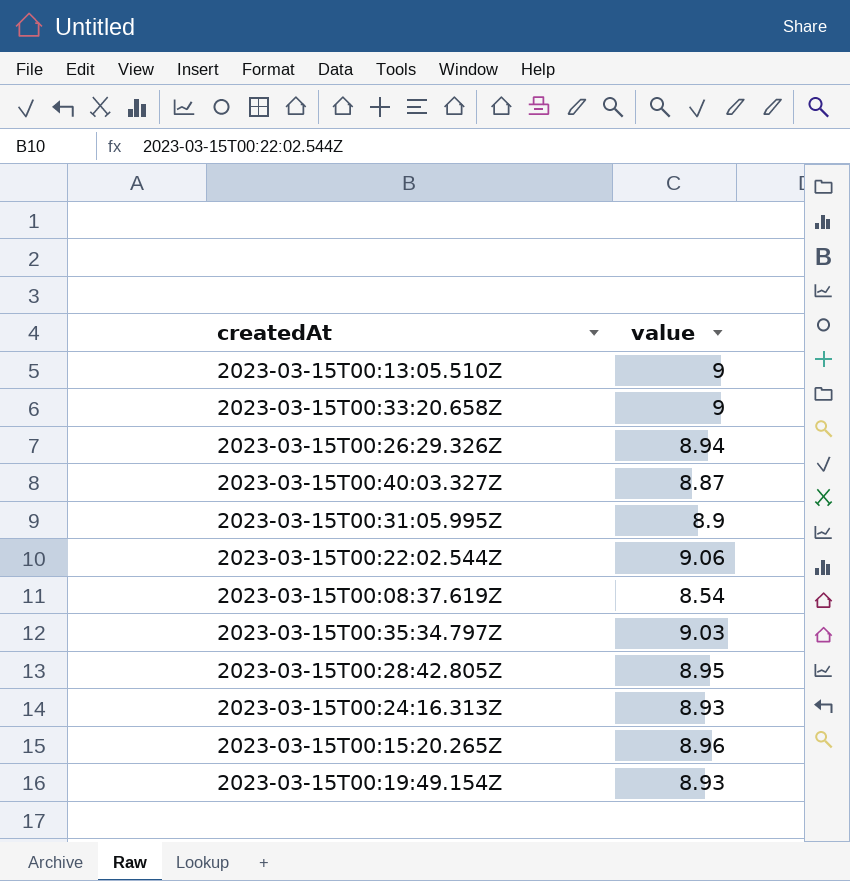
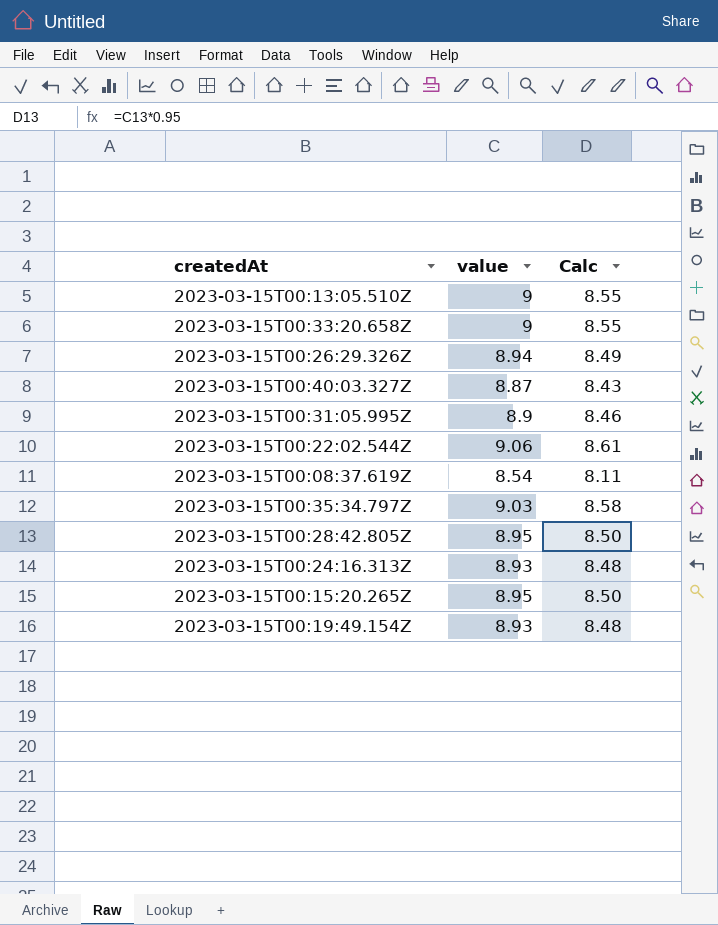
column Calc | formula: none -> [value] * 0.95
2023-03-15T00:15:20.265Z | value: 8.96 -> 8.95

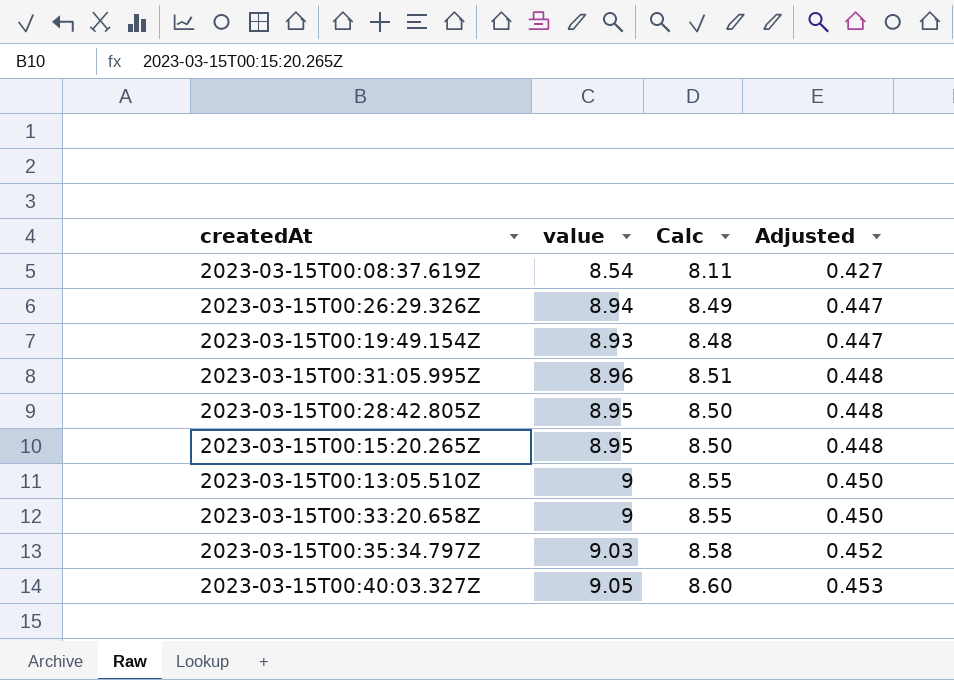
row order: none -> Adjusted ascending
column Adjusted | formula: none -> [value] * 0.05
row 2023-03-15T00:22:02.544Z: 9.06 | 8.61 -> none
row 2023-03-15T00:24:16.313Z: 8.93 | 8.48 -> none
2023-03-15T00:31:05.995Z | value: 8.9 -> 8.96
2023-03-15T00:31:05.995Z | Calc: 8.46 -> 8.51
2023-03-15T00:40:03.327Z | value: 8.87 -> 9.05
2023-03-15T00:40:03.327Z | Calc: 8.43 -> 8.60

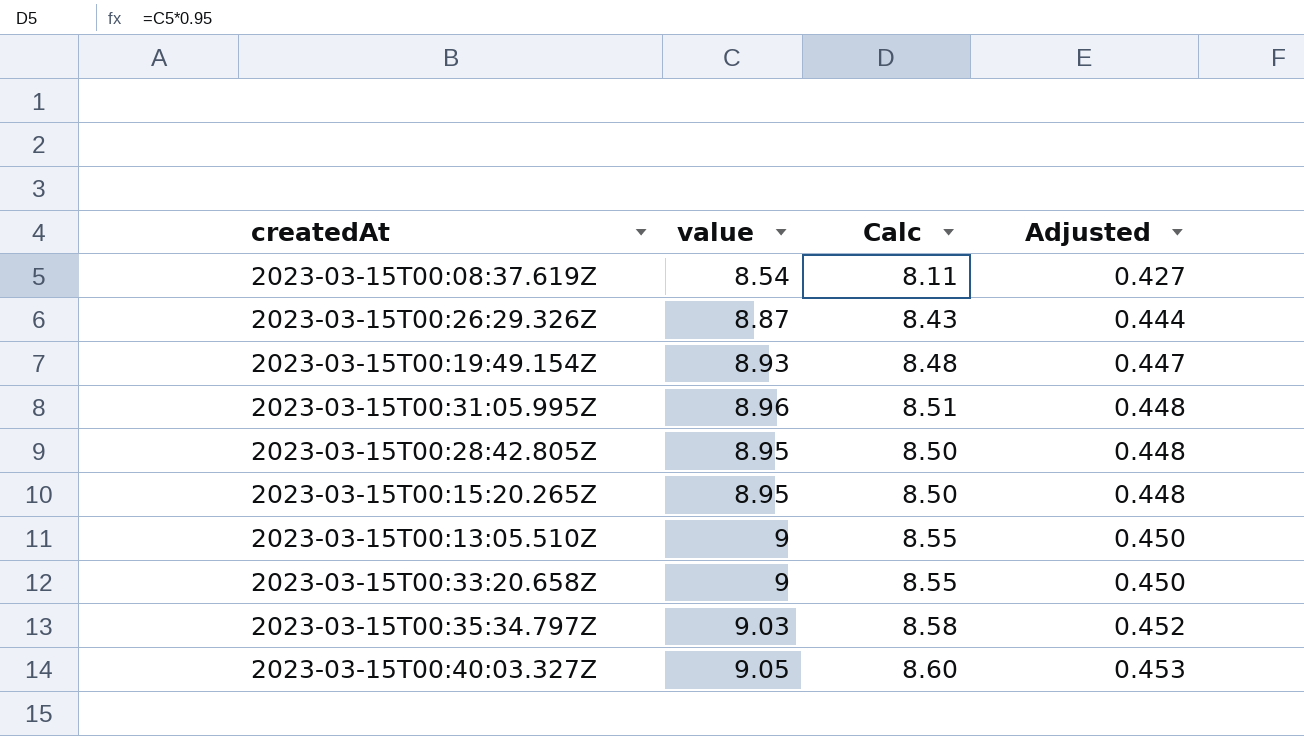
2023-03-15T00:26:29.326Z | value: 8.94 -> 8.87
2023-03-15T00:26:29.326Z | Calc: 8.49 -> 8.43
2023-03-15T00:26:29.326Z | Adjusted: 0.447 -> 0.444

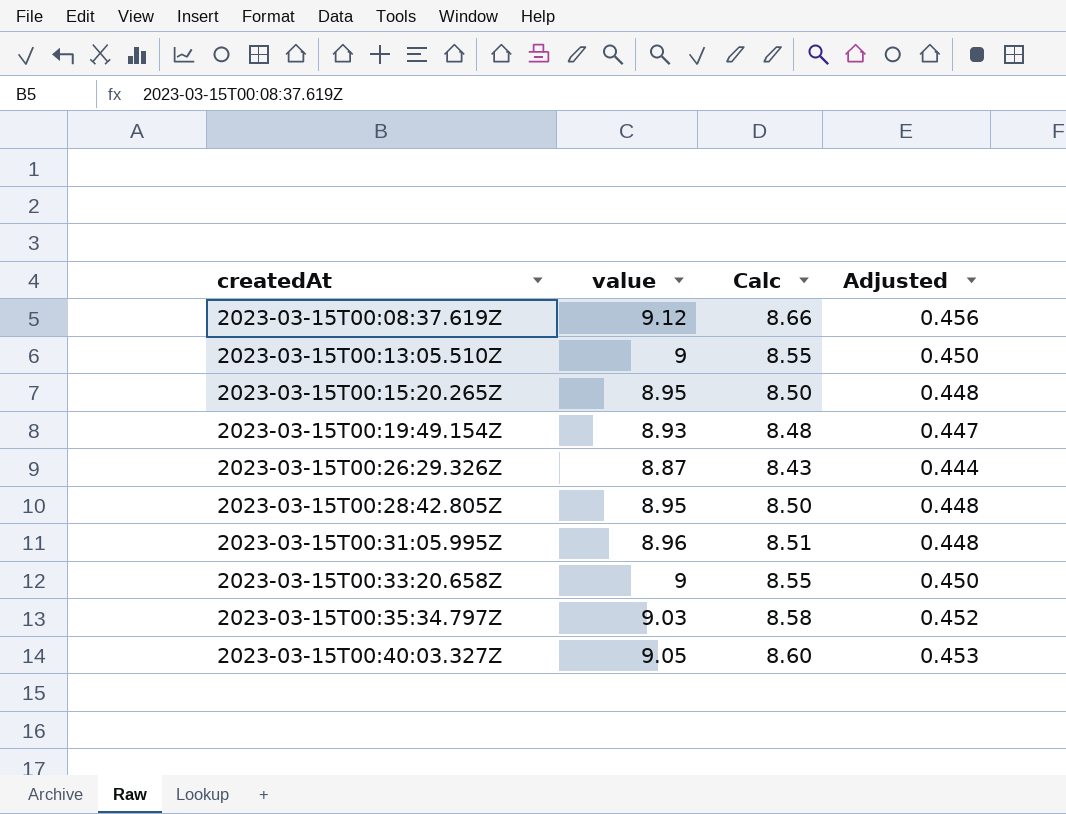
row order: Adjusted ascending -> createdAt ascending
2023-03-15T00:08:37.619Z | value: 8.54 -> 9.12
2023-03-15T00:08:37.619Z | Calc: 8.11 -> 8.66
2023-03-15T00:08:37.619Z | Adjusted: 0.427 -> 0.456

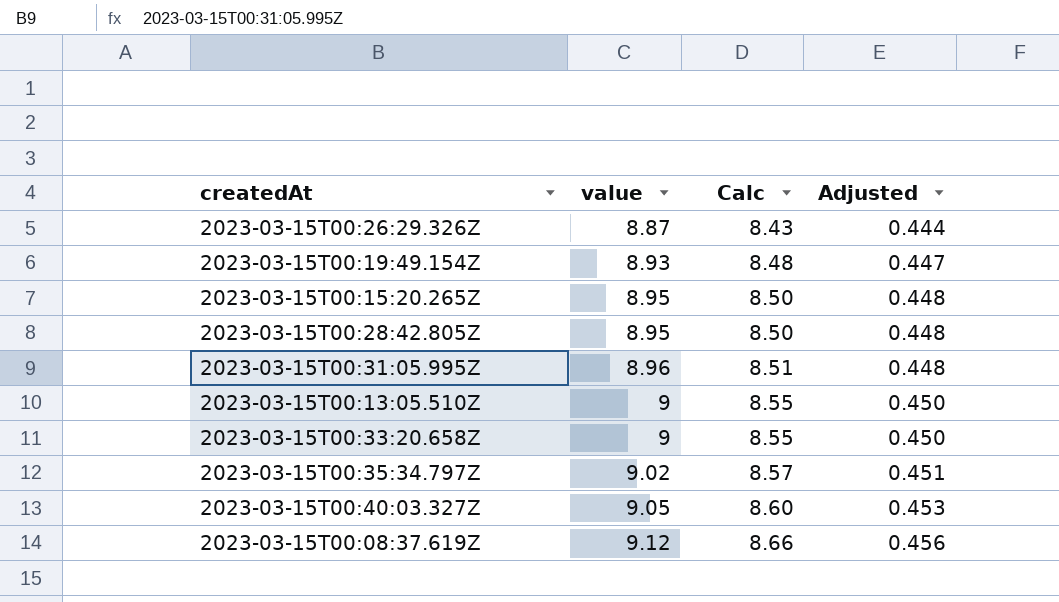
row order: createdAt ascending -> value ascending
2023-03-15T00:35:34.797Z | value: 9.03 -> 9.02
2023-03-15T00:35:34.797Z | Calc: 8.58 -> 8.57
2023-03-15T00:35:34.797Z | Adjusted: 0.452 -> 0.451

